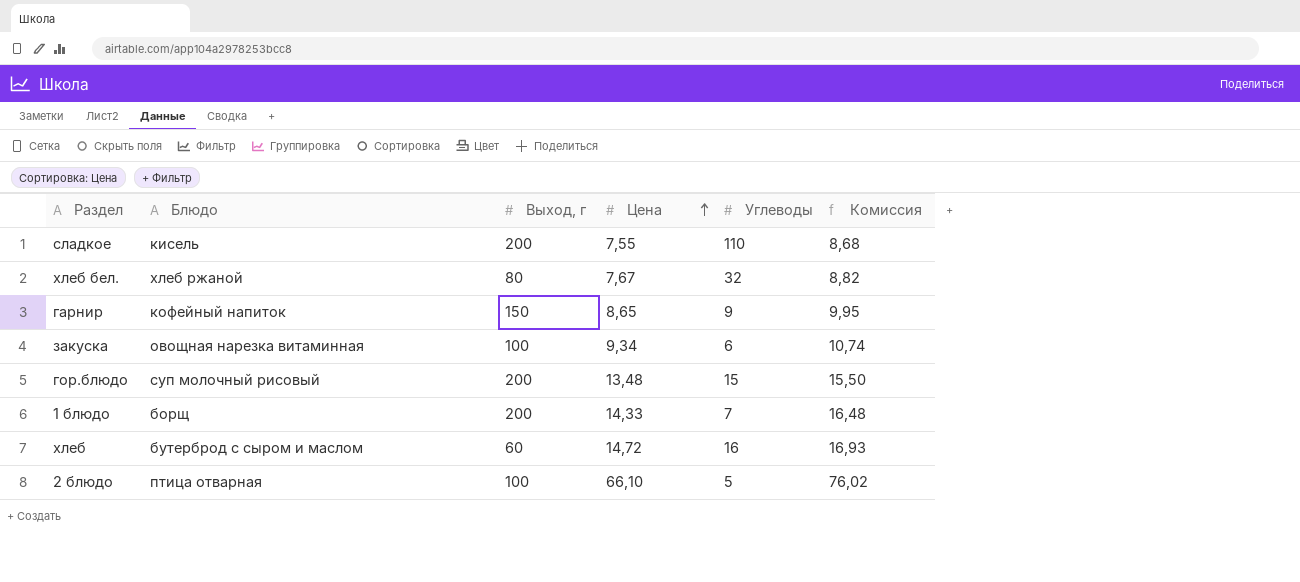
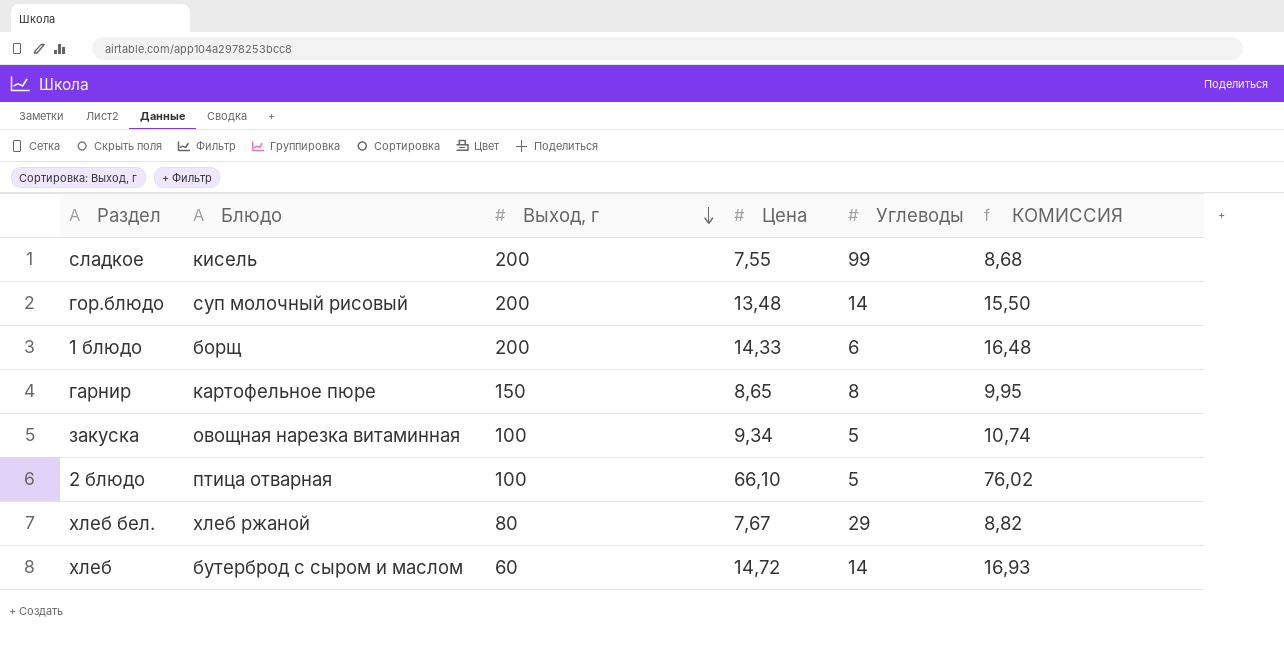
row order: Цена ascending -> Выход, г descending
column name: Комиссия -> КОМИССИЯ
сладкое | Углеводы: 110 -> 99
гор.блюдо | Углеводы: 15 -> 14
1 блюдо | Углеводы: 7 -> 6
гарнир | Блюдо: кофейный напиток -> картофельное пюре
гарнир | Углеводы: 9 -> 8
закуска | Углеводы: 6 -> 5
хлеб бел. | Углеводы: 32 -> 29
хлеб | Углеводы: 16 -> 14

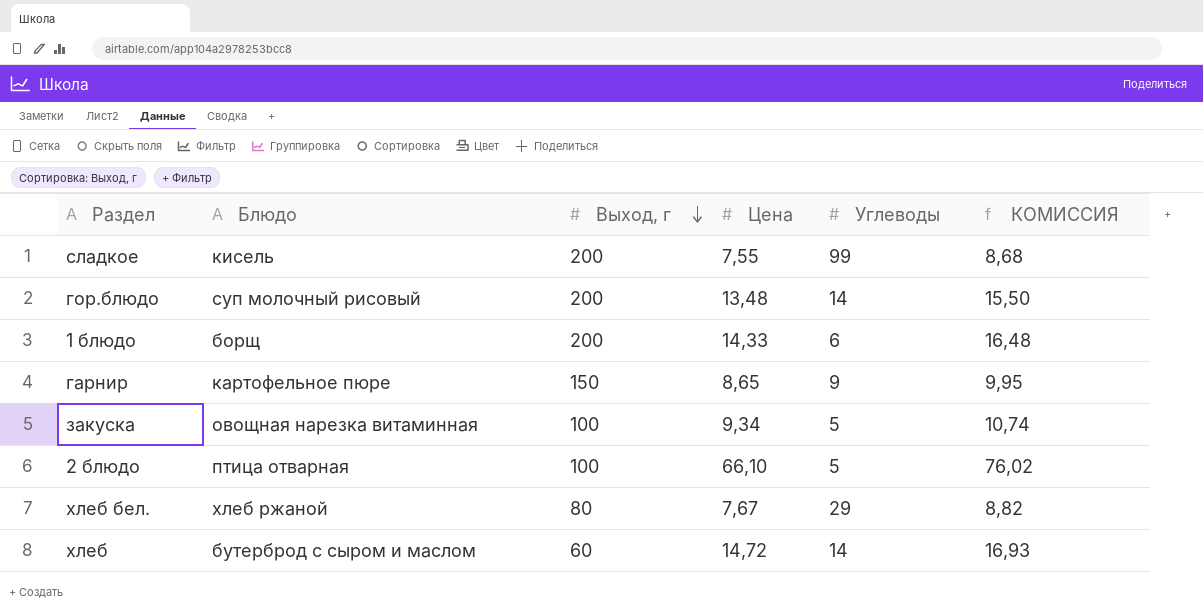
гарнир | Углеводы: 8 -> 9

